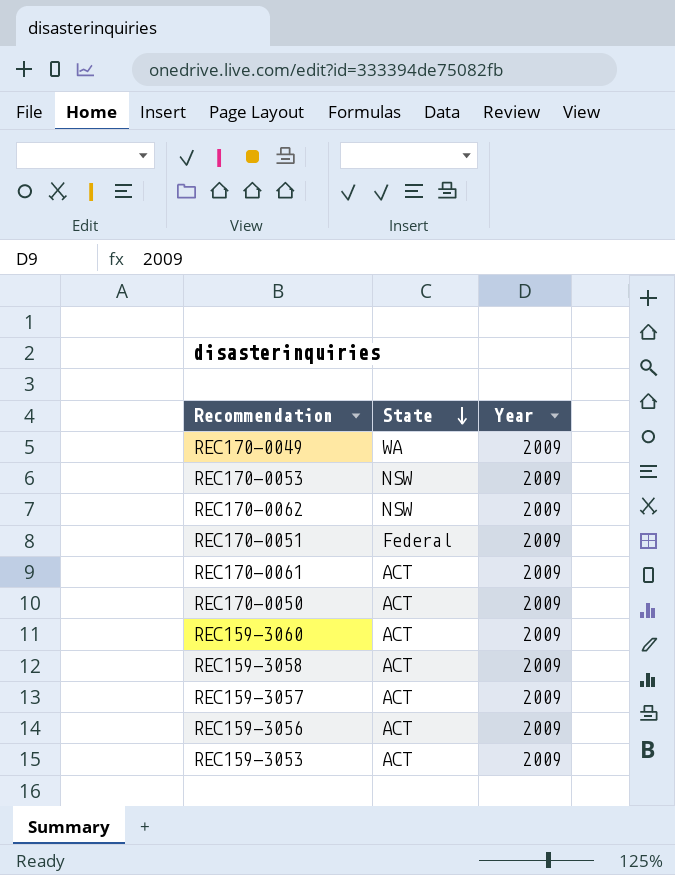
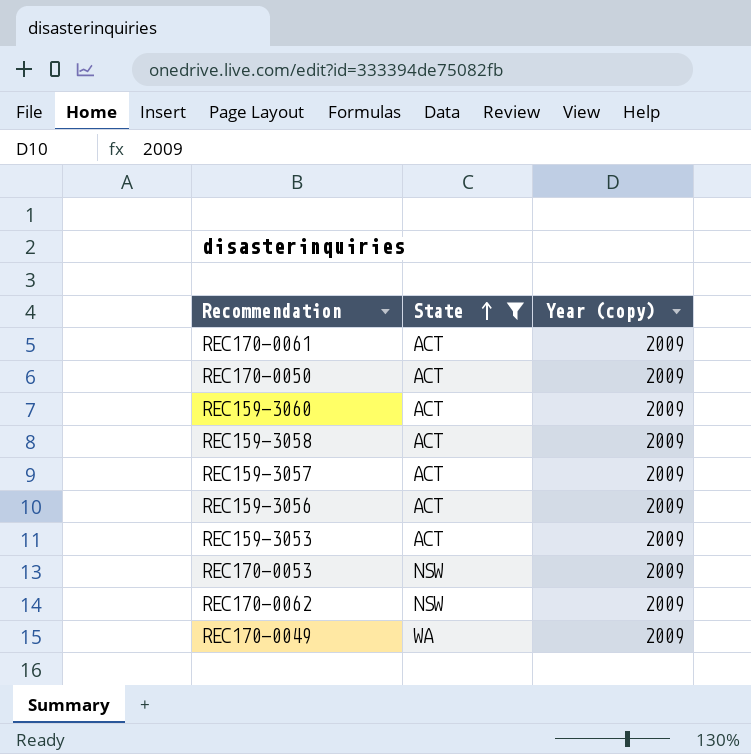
filter: none -> State != Federal
row order: State descending -> State ascending
column name: Year -> Year (copy)

